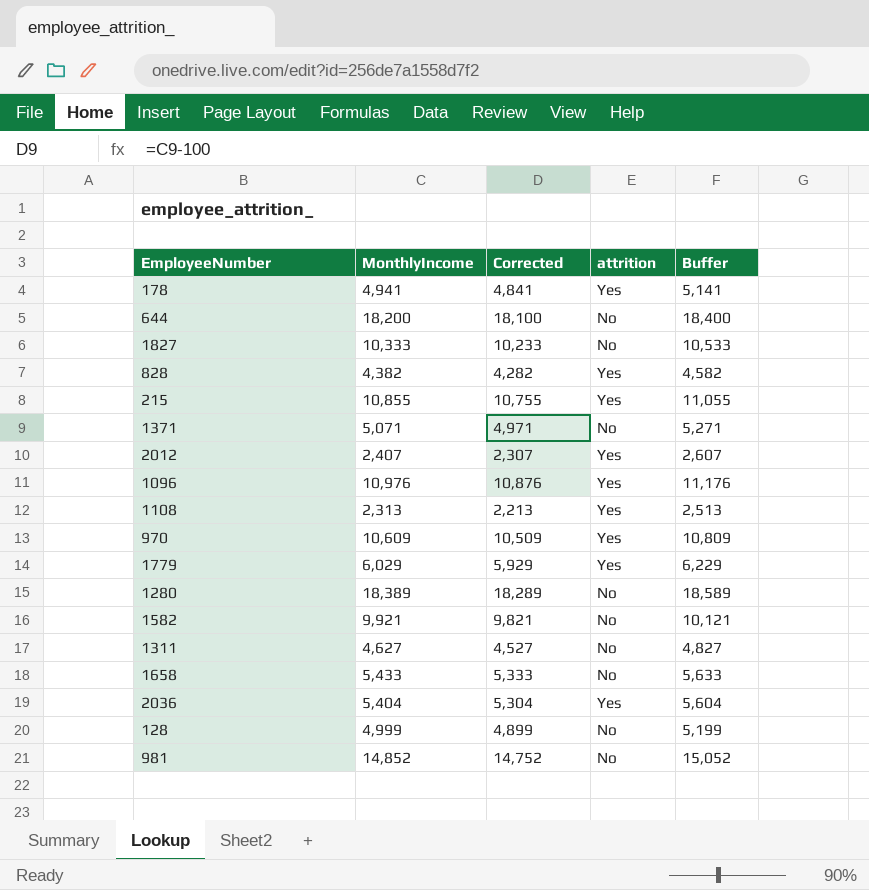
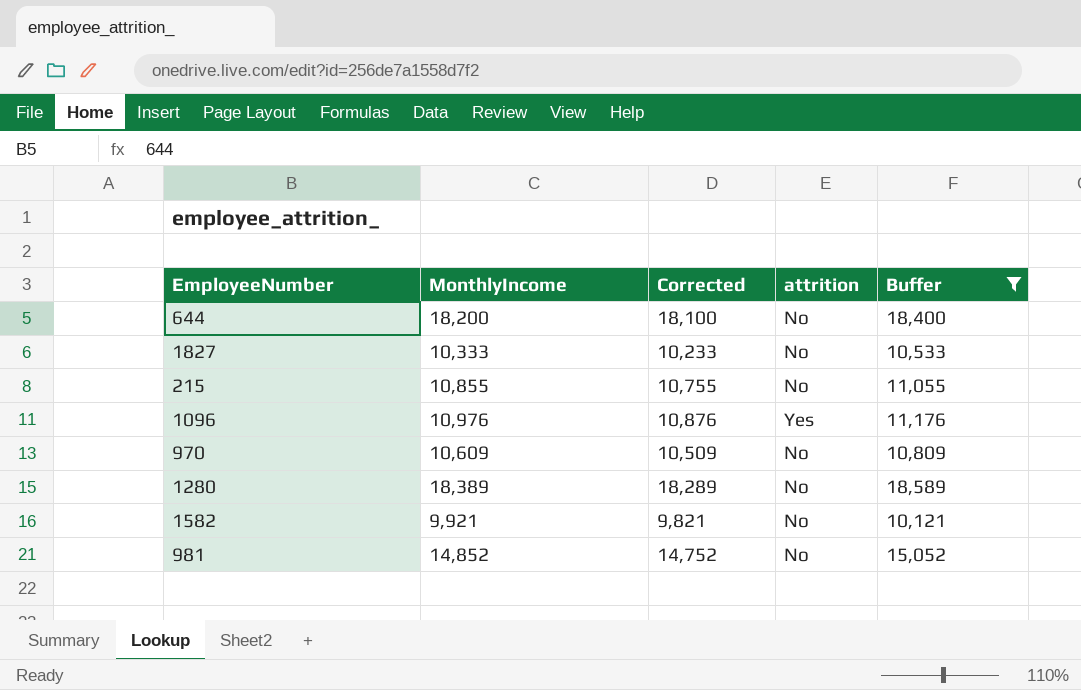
filter: none -> Buffer >= 10,121
215 | attrition: Yes -> No
970 | attrition: Yes -> No

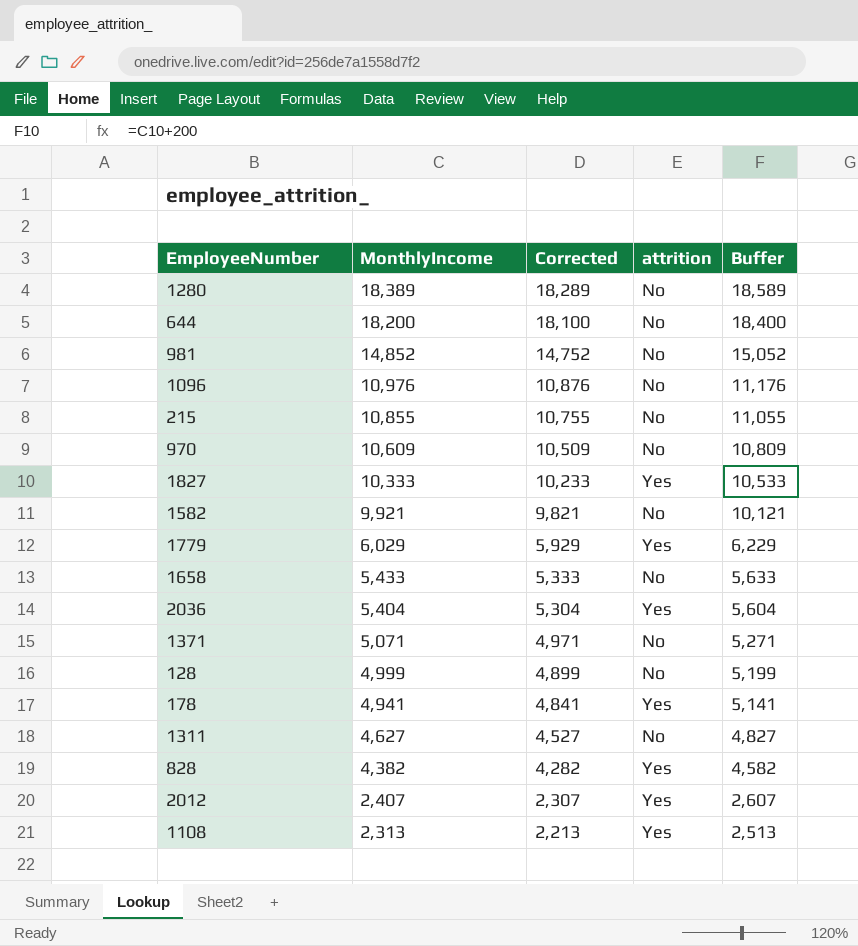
filter: Buffer >= 10,121 -> none
row order: none -> MonthlyIncome descending
1096 | attrition: Yes -> No
1827 | attrition: No -> Yes

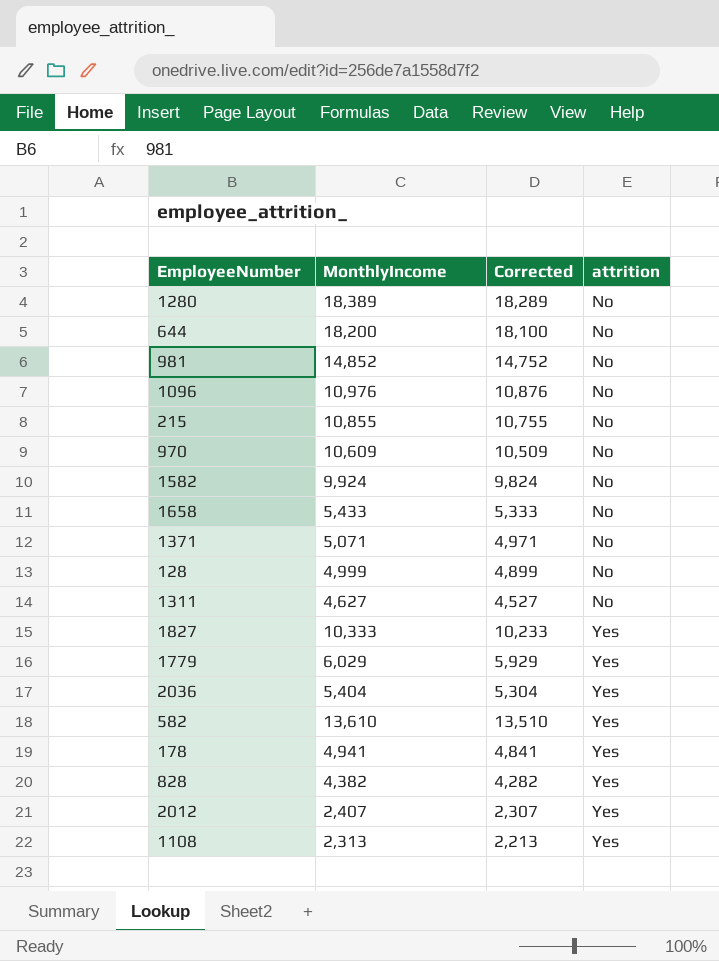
row order: MonthlyIncome descending -> attrition ascending
column Buffer | formula: [MonthlyIncome] + 200 -> none
1582 | MonthlyIncome: 9,921 -> 9,924
1582 | Corrected: 9,821 -> 9,824
row 582: none -> 13,610 | 13,510 | Yes

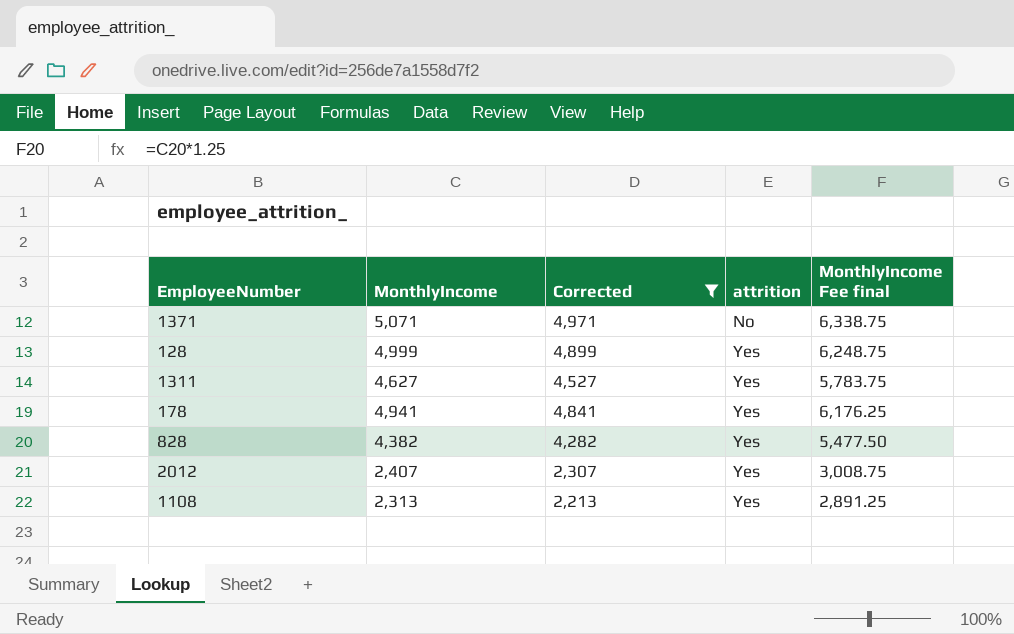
filter: none -> Corrected <= 4,971
column MonthlyIncome Fee final | formula: none -> [MonthlyIncome] * 1.25
128 | attrition: No -> Yes
1311 | attrition: No -> Yes

